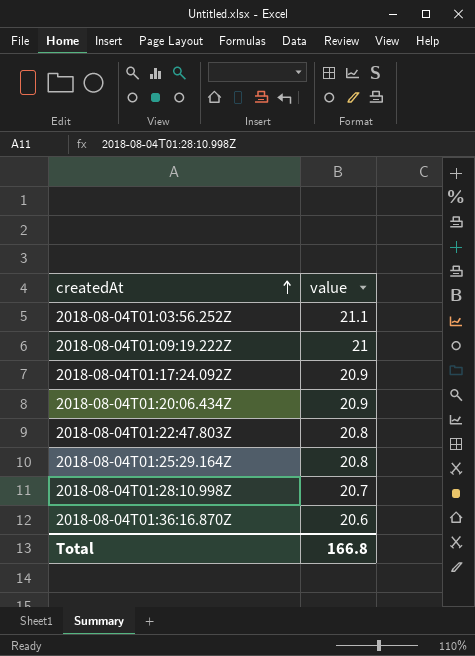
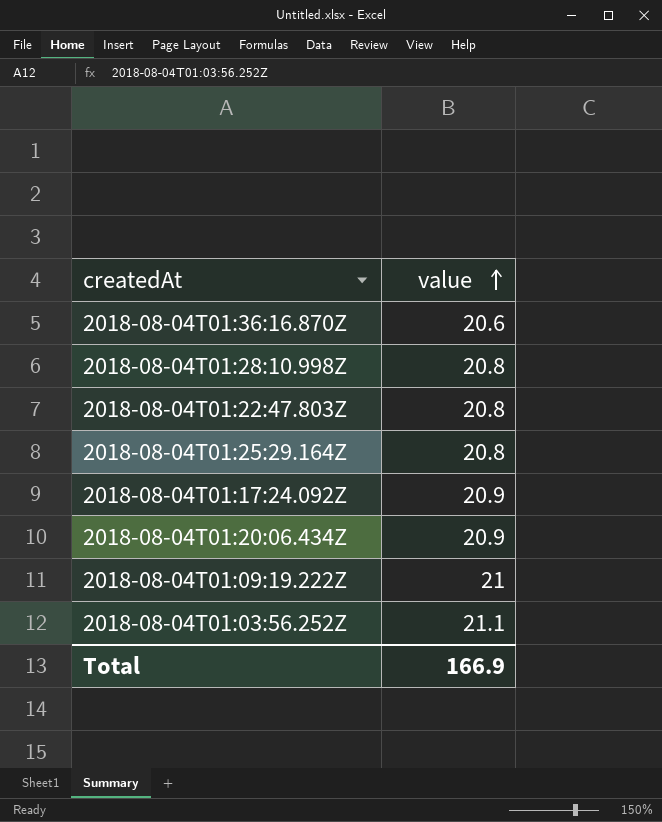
row order: createdAt ascending -> value ascending
2018-08-04T01:28:10.998Z | value: 20.7 -> 20.8
Total | value: 166.8 -> 166.9

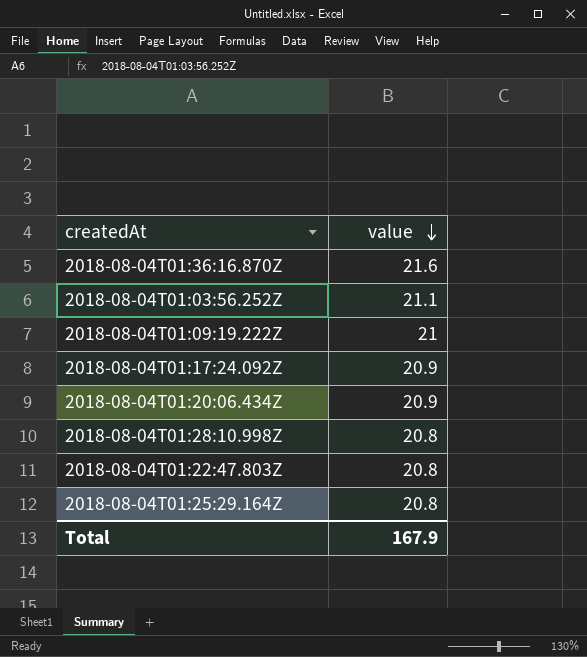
row order: value ascending -> value descending
2018-08-04T01:36:16.870Z | value: 20.6 -> 21.6
Total | value: 166.9 -> 167.9

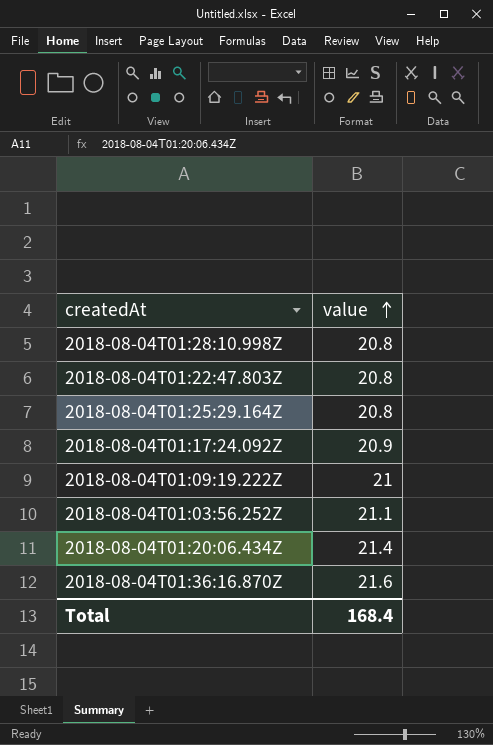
row order: value descending -> value ascending
2018-08-04T01:20:06.434Z | value: 20.9 -> 21.4
Total | value: 167.9 -> 168.4

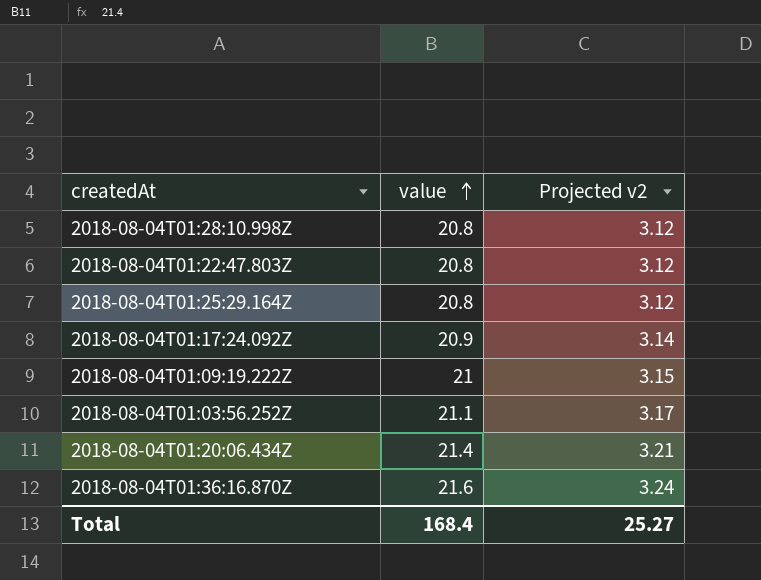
column Projected v2 | formula: none -> [value] * 0.15

